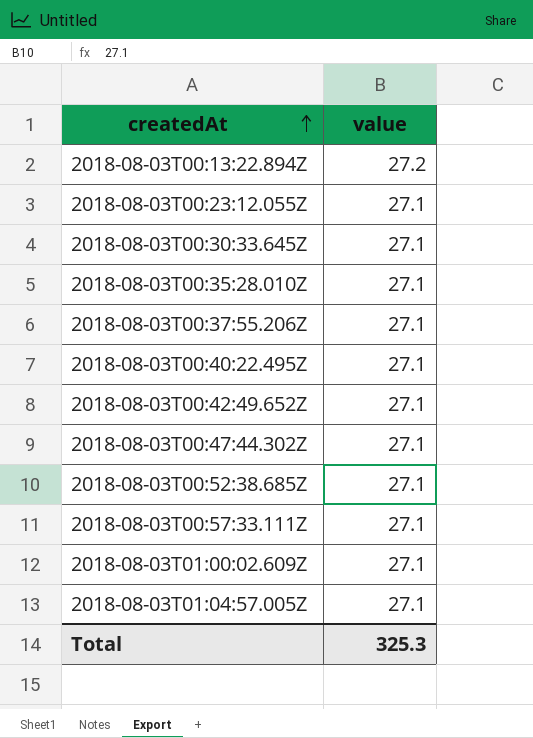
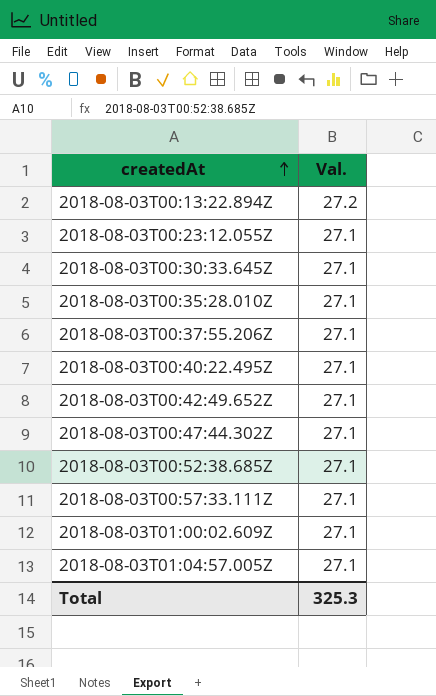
column name: value -> Val.

